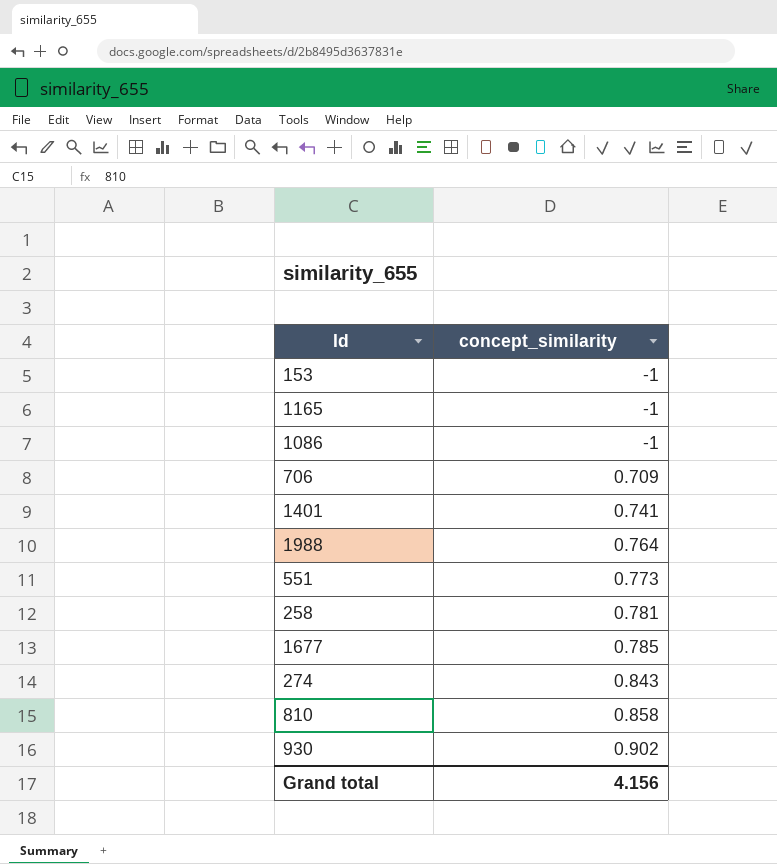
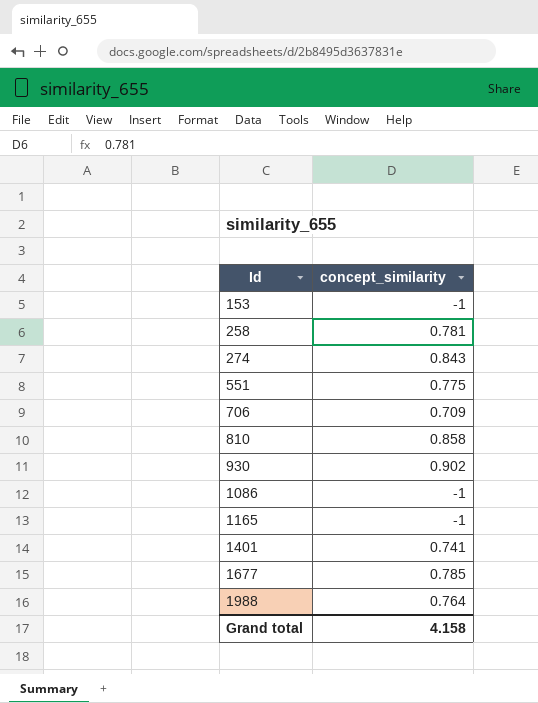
row order: concept_similarity ascending -> Id ascending
551 | concept_similarity: 0.773 -> 0.775
Grand total | concept_similarity: 4.156 -> 4.158

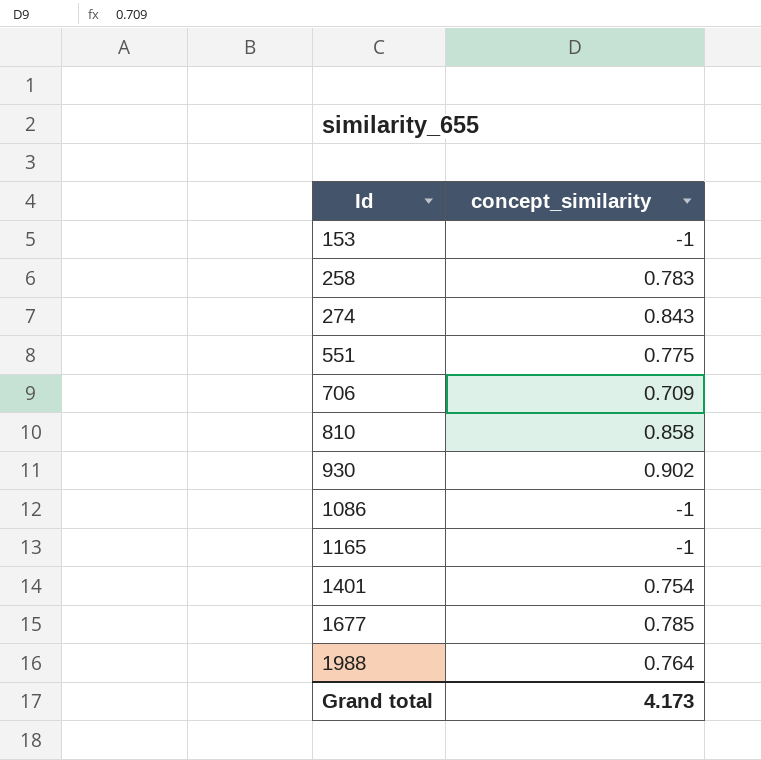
258 | concept_similarity: 0.781 -> 0.783
1401 | concept_similarity: 0.741 -> 0.754
Grand total | concept_similarity: 4.158 -> 4.173

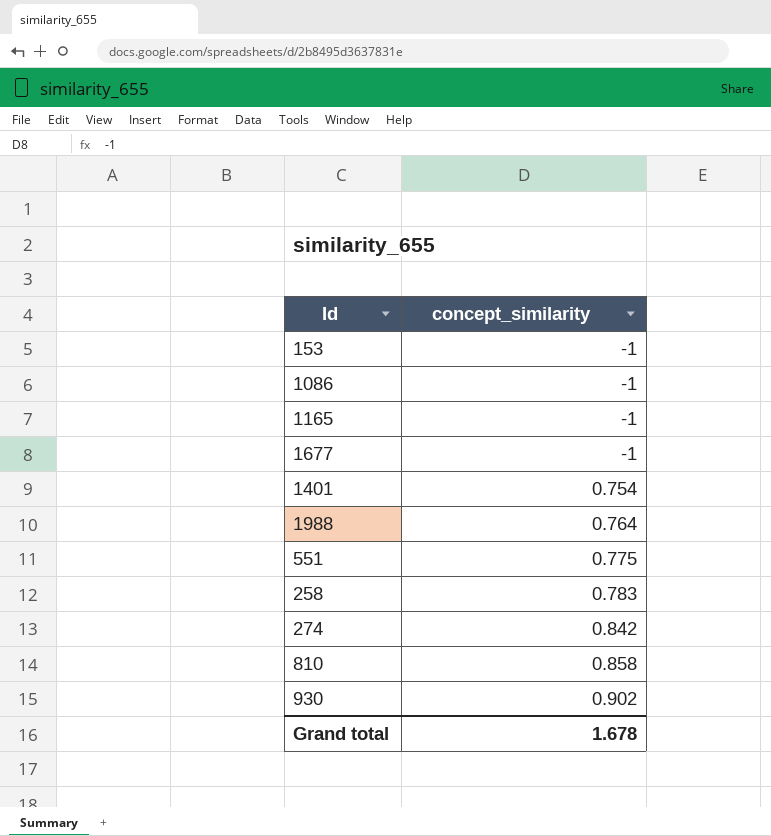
row order: Id ascending -> concept_similarity ascending
row 706: 0.709 -> none
1677 | concept_similarity: 0.785 -> -1
274 | concept_similarity: 0.843 -> 0.842
Grand total | concept_similarity: 4.173 -> 1.678

